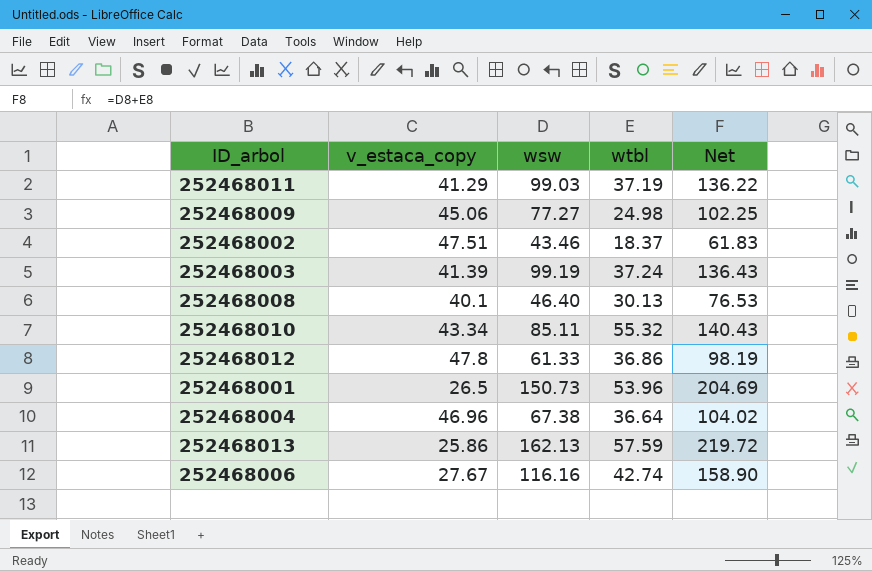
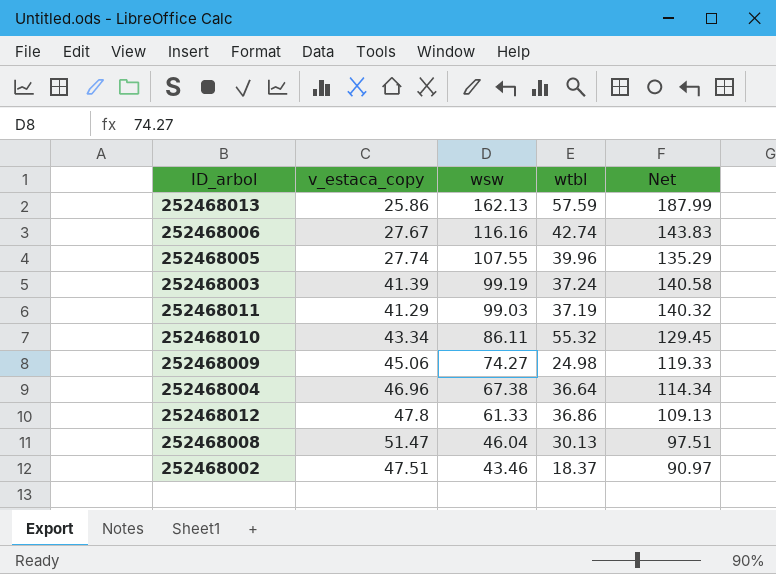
row order: none -> wsw descending
column Net | formula: [wsw] + [wtbl] -> [v_estaca_copy] + [wsw]
row 252468001: 26.5 | 150.73 | 53.96 | 204.69 -> none
row 252468005: none -> 27.74 | 107.55 | 39.96 | 135.29
252468010 | wsw: 85.11 -> 86.11
252468009 | wsw: 77.27 -> 74.27
252468008 | v_estaca_copy: 40.1 -> 51.47
252468008 | wsw: 46.40 -> 46.04

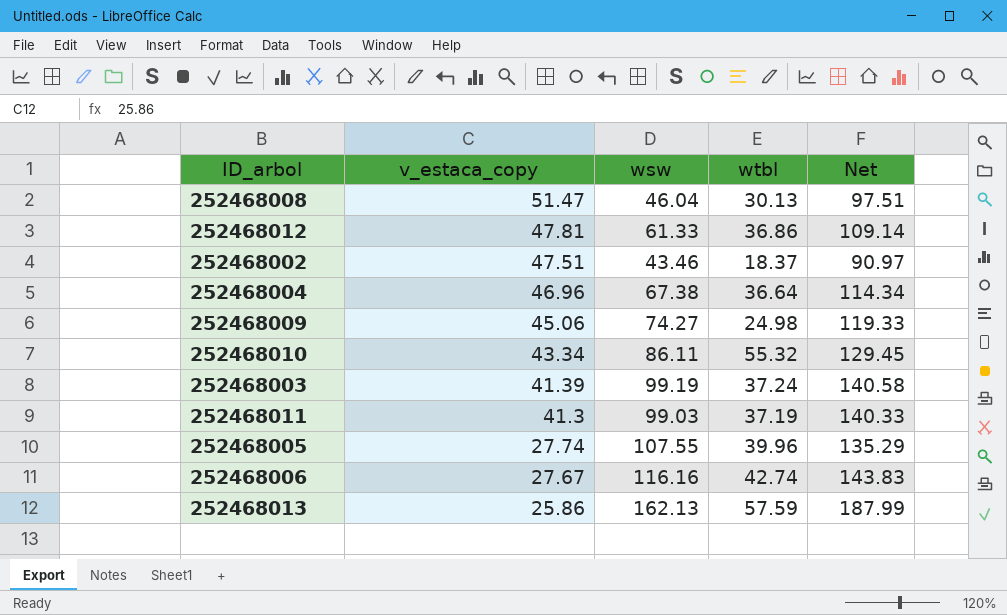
row order: wsw descending -> v_estaca_copy descending
252468012 | v_estaca_copy: 47.8 -> 47.81
252468012 | Net: 109.13 -> 109.14
252468011 | v_estaca_copy: 41.29 -> 41.3
252468011 | Net: 140.32 -> 140.33

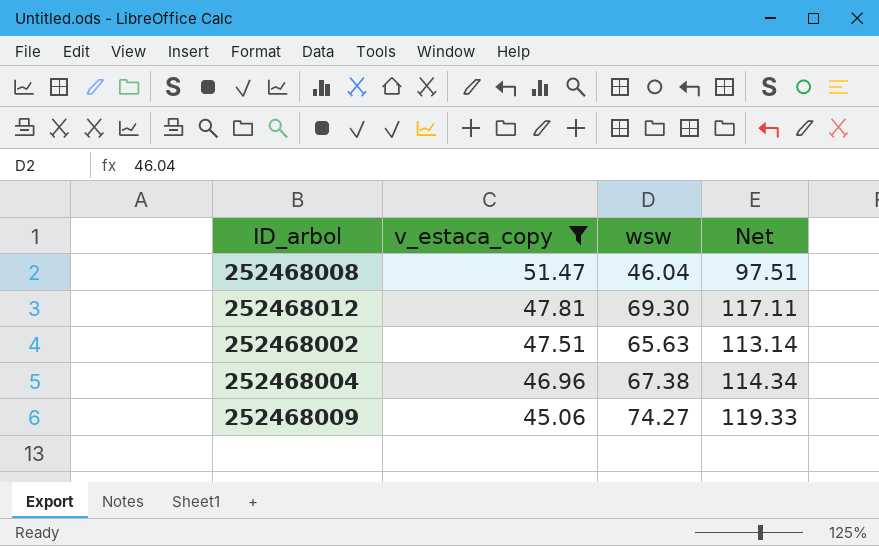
filter: none -> v_estaca_copy >= 45.06
column wtbl | position: 4 -> none
252468012 | wsw: 61.33 -> 69.30
252468012 | Net: 109.14 -> 117.11
252468002 | wsw: 43.46 -> 65.63
252468002 | Net: 90.97 -> 113.14

